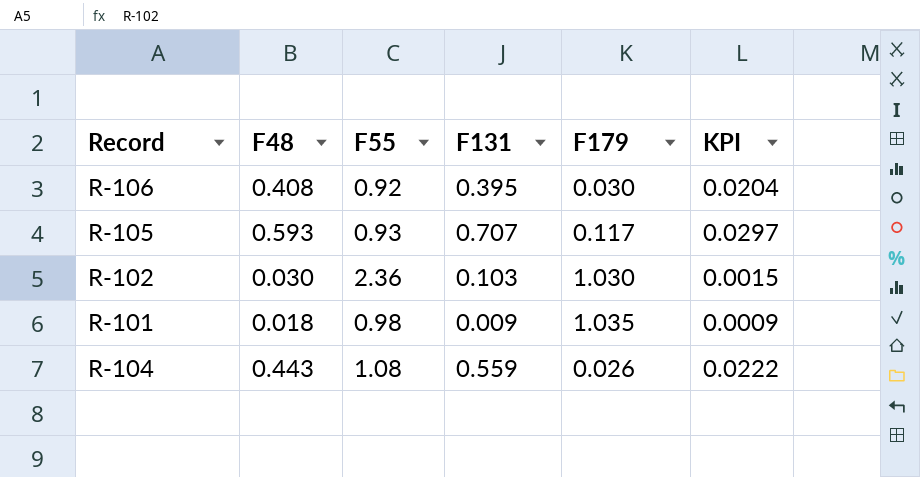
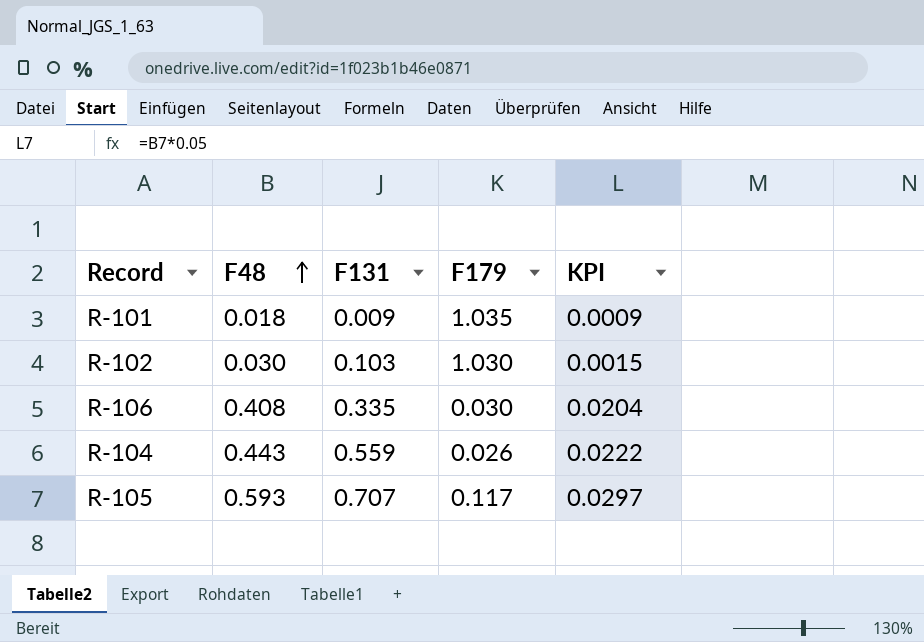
row order: none -> F48 ascending
column F55 | position: 3 -> none
R-106 | F131: 0.395 -> 0.335

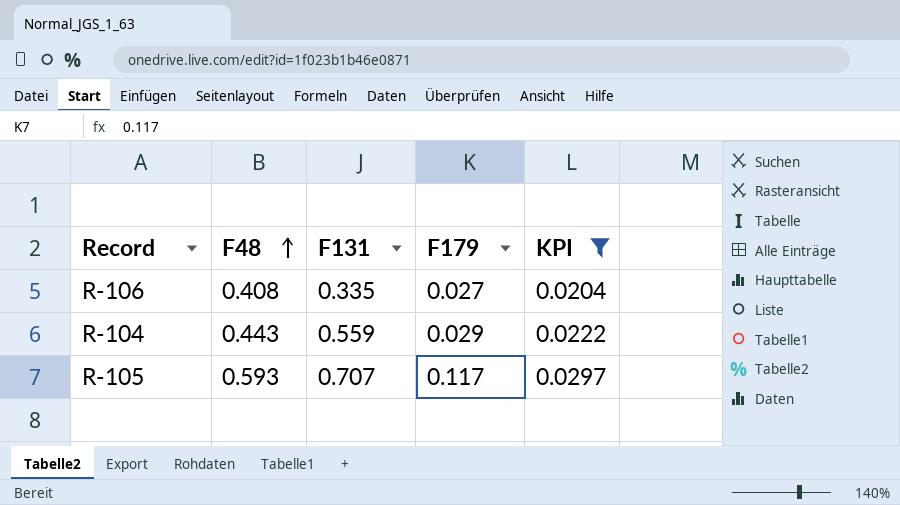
filter: none -> KPI >= 0.0204
R-106 | F179: 0.030 -> 0.027
R-104 | F179: 0.026 -> 0.029

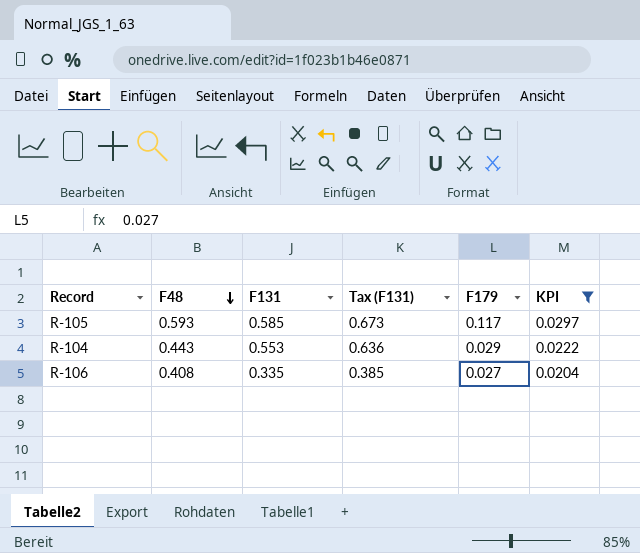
row order: F48 ascending -> F48 descending
column Tax (F131) | formula: none -> [F131] * 1.15
R-105 | F131: 0.707 -> 0.585
R-104 | F131: 0.559 -> 0.553

